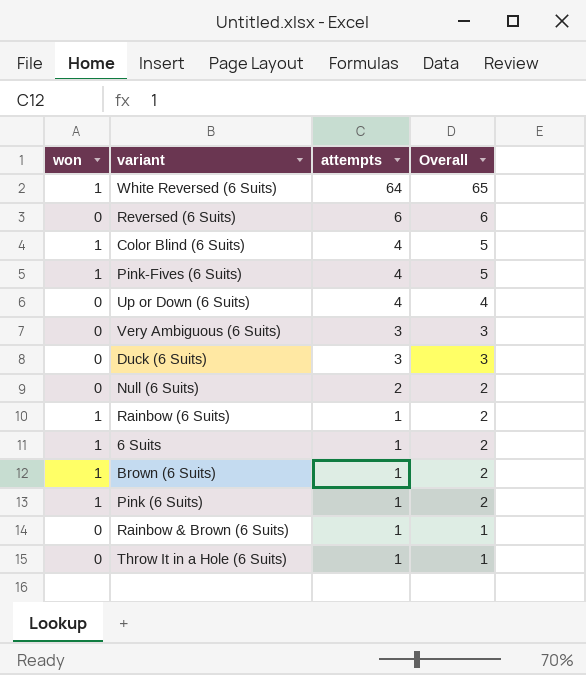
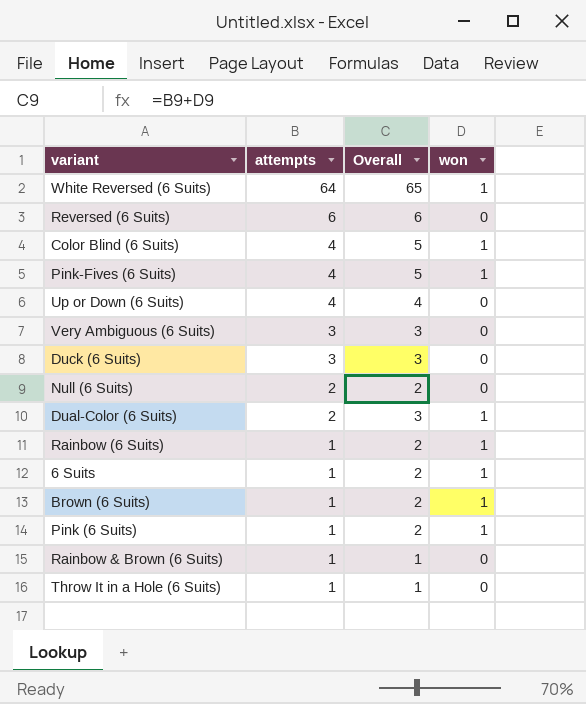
column won | position: 1 -> 4
row Dual-Color (6 Suits): none -> 2 | 3 | 1

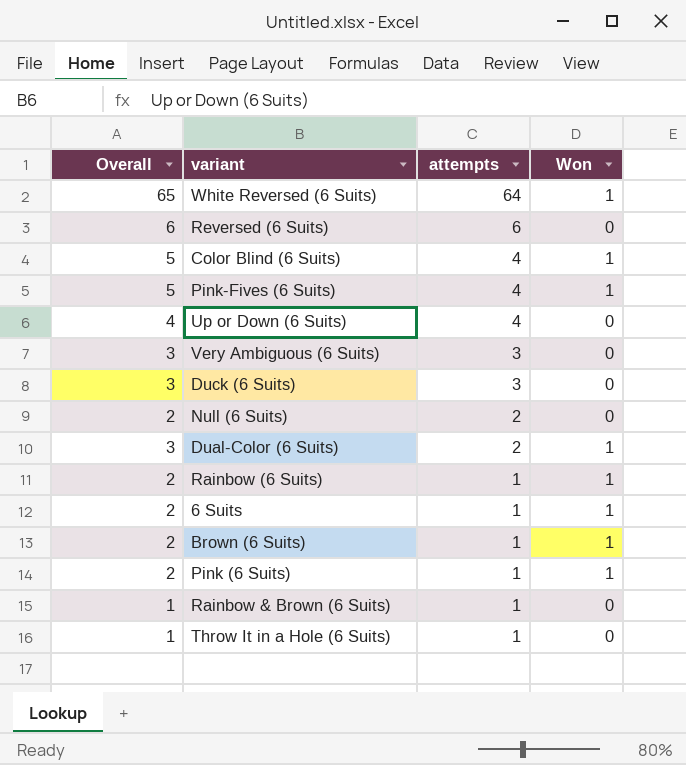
column Overall | position: 3 -> 1
column name: won -> Won

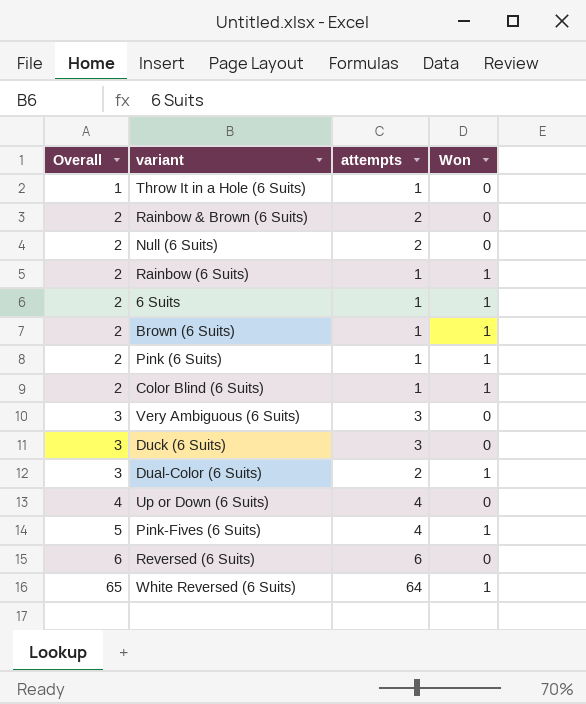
row order: attempts descending -> Overall ascending
Rainbow & Brown (6 Suits) | Overall: 1 -> 2
Rainbow & Brown (6 Suits) | attempts: 1 -> 2
Color Blind (6 Suits) | Overall: 5 -> 2
Color Blind (6 Suits) | attempts: 4 -> 1

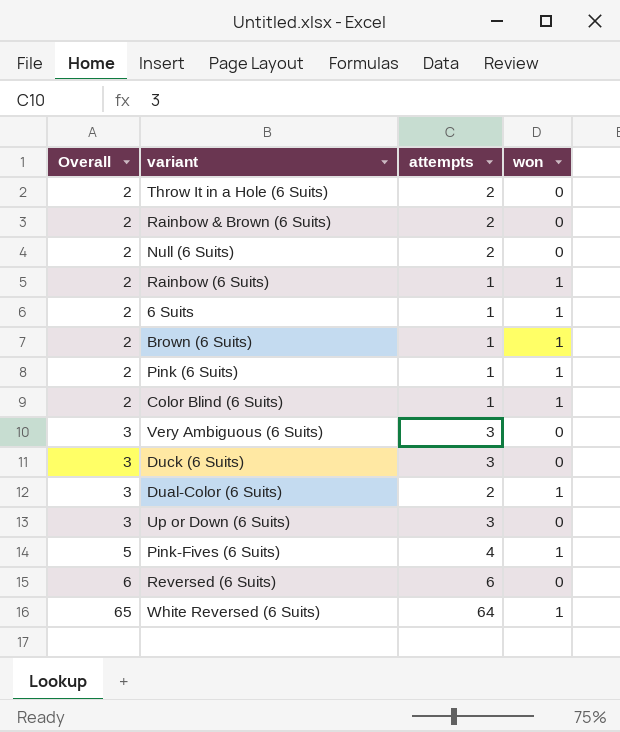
column name: Won -> won
Throw It in a Hole (6 Suits) | Overall: 1 -> 2
Throw It in a Hole (6 Suits) | attempts: 1 -> 2
Up or Down (6 Suits) | Overall: 4 -> 3
Up or Down (6 Suits) | attempts: 4 -> 3

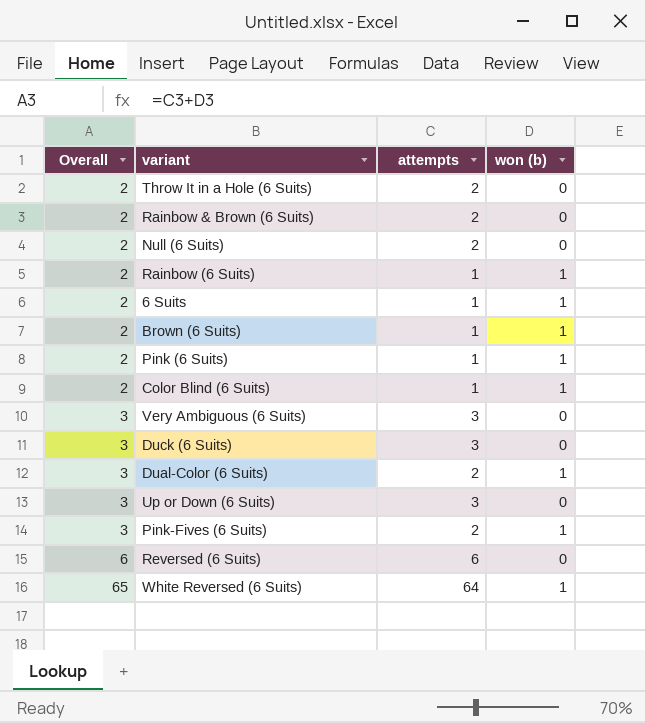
column name: won -> won (b)
Pink-Fives (6 Suits) | Overall: 5 -> 3
Pink-Fives (6 Suits) | attempts: 4 -> 2

